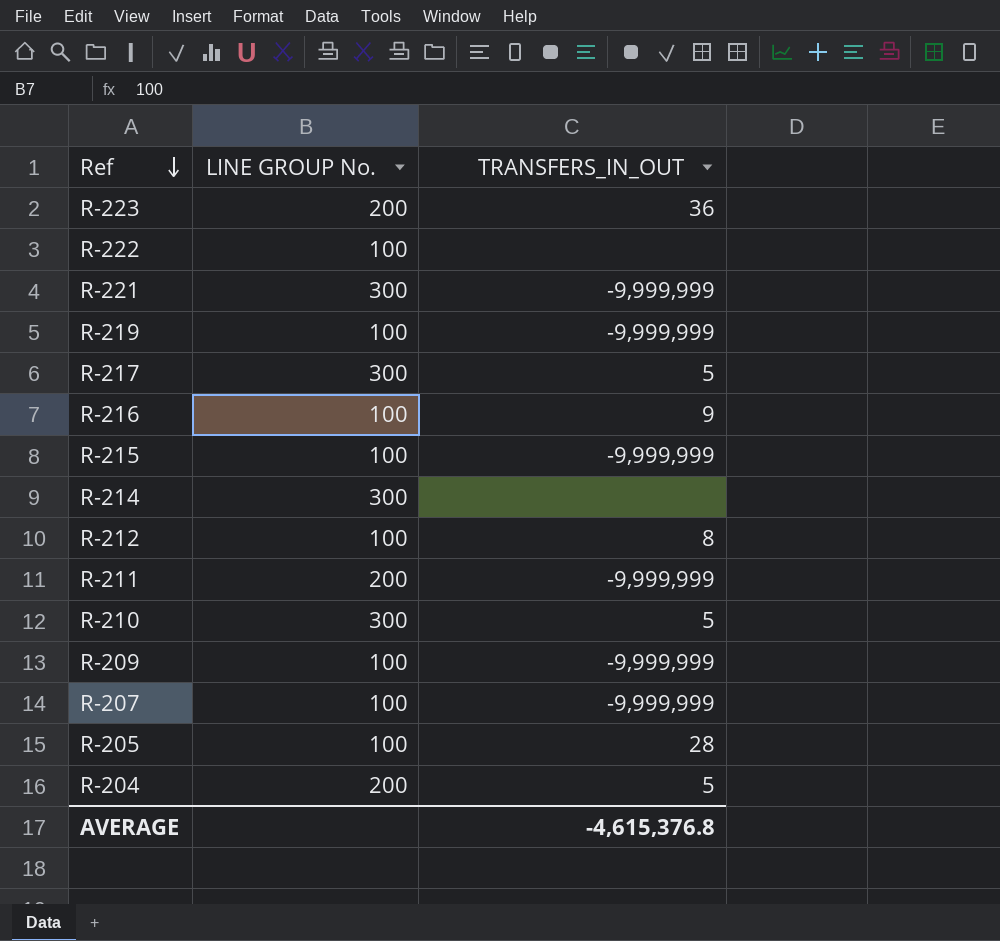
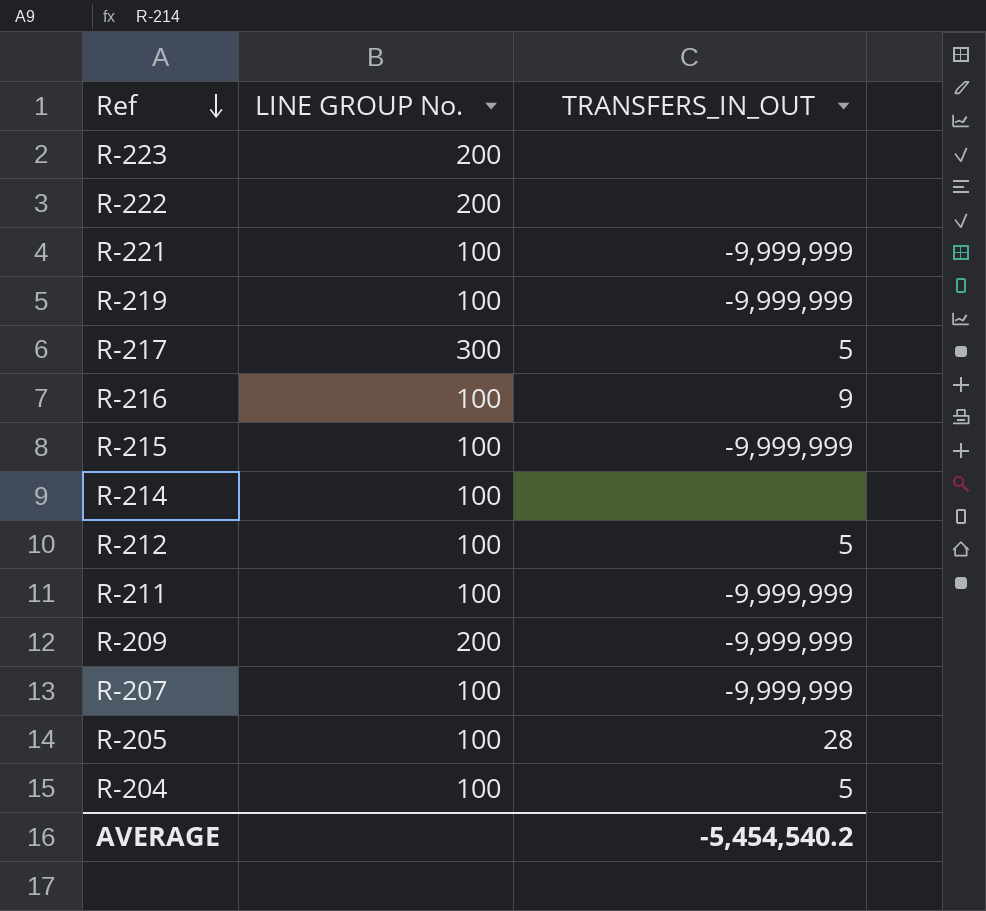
row R-210: 300 | 5 -> none
R-223 | TRANSFERS_IN_OUT: 36 -> none
R-222 | LINE GROUP No.: 100 -> 200
R-221 | LINE GROUP No.: 300 -> 100
R-214 | LINE GROUP No.: 300 -> 100
R-212 | TRANSFERS_IN_OUT: 8 -> 5
R-211 | LINE GROUP No.: 200 -> 100
R-209 | LINE GROUP No.: 100 -> 200
R-204 | LINE GROUP No.: 200 -> 100
AVERAGE | TRANSFERS_IN_OUT: -4,615,376.8 -> -5,454,540.2

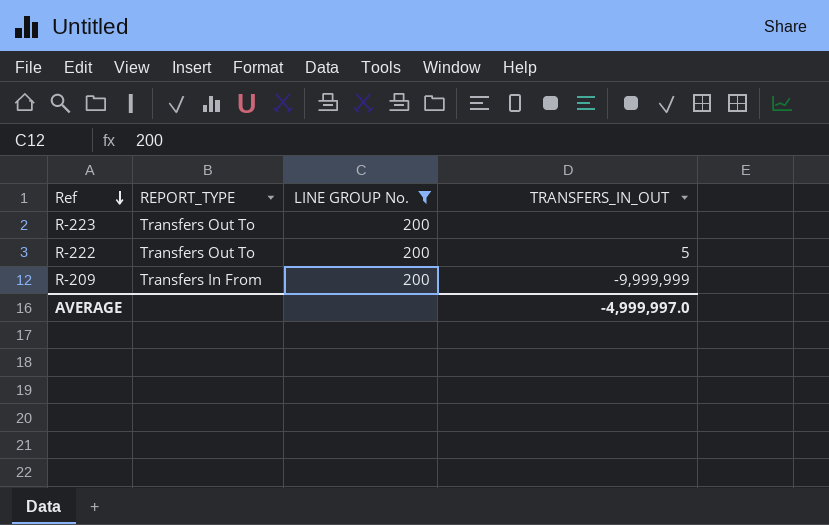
filter: none -> LINE GROUP No. = 200
column REPORT_TYPE | position: none -> 2
R-222 | TRANSFERS_IN_OUT: none -> 5
AVERAGE | TRANSFERS_IN_OUT: -5,454,540.2 -> -4,999,997.0

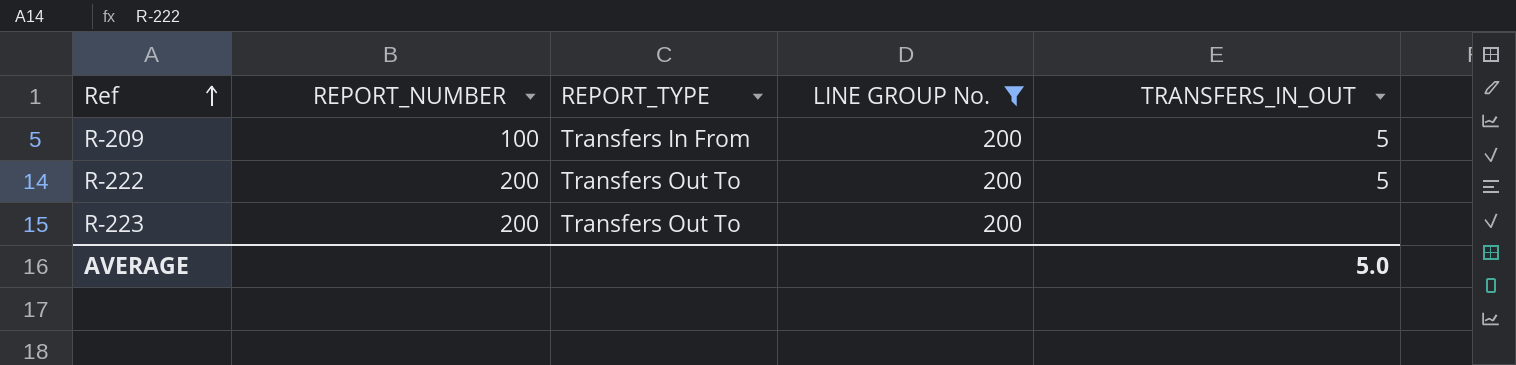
row order: Ref descending -> Ref ascending
column REPORT_NUMBER | position: none -> 2
R-209 | TRANSFERS_IN_OUT: -9,999,999 -> 5
AVERAGE | TRANSFERS_IN_OUT: -4,999,997.0 -> 5.0

